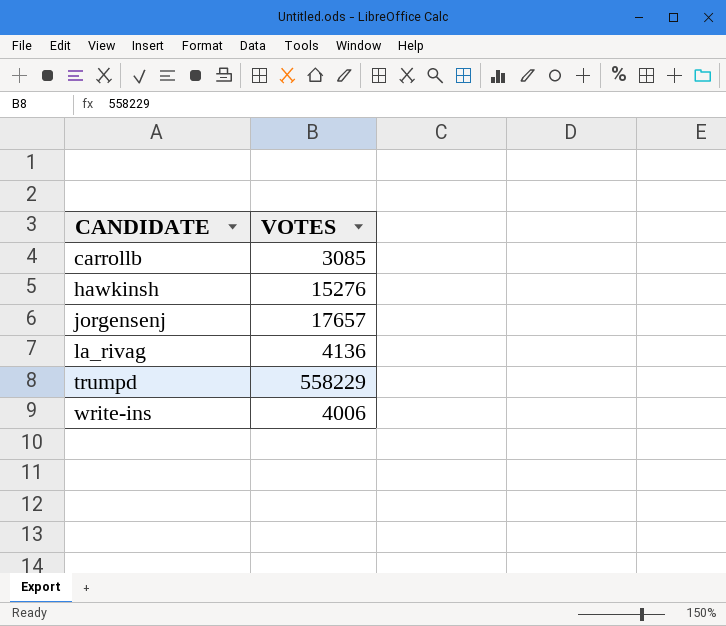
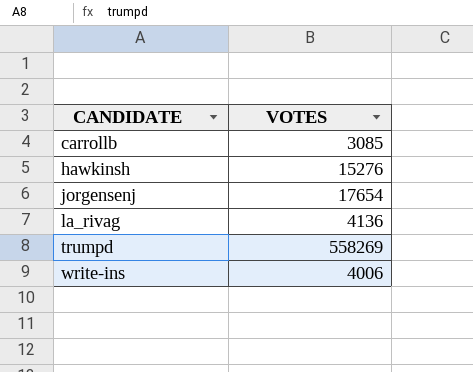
jorgensenj | VOTES: 17657 -> 17654
trumpd | VOTES: 558229 -> 558269

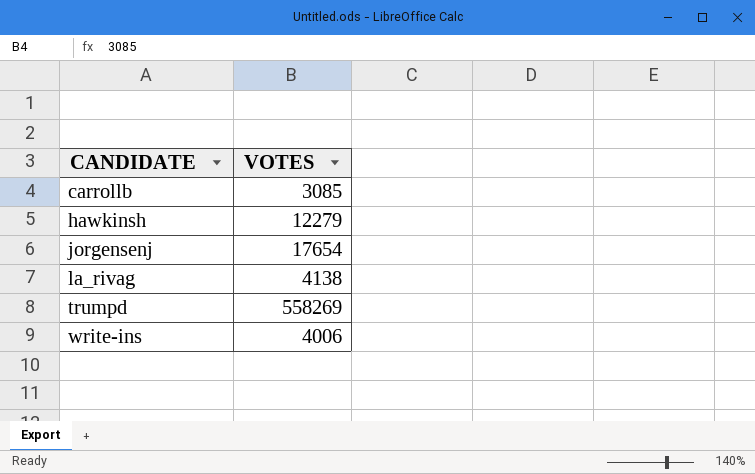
hawkinsh | VOTES: 15276 -> 12279
la_rivag | VOTES: 4136 -> 4138

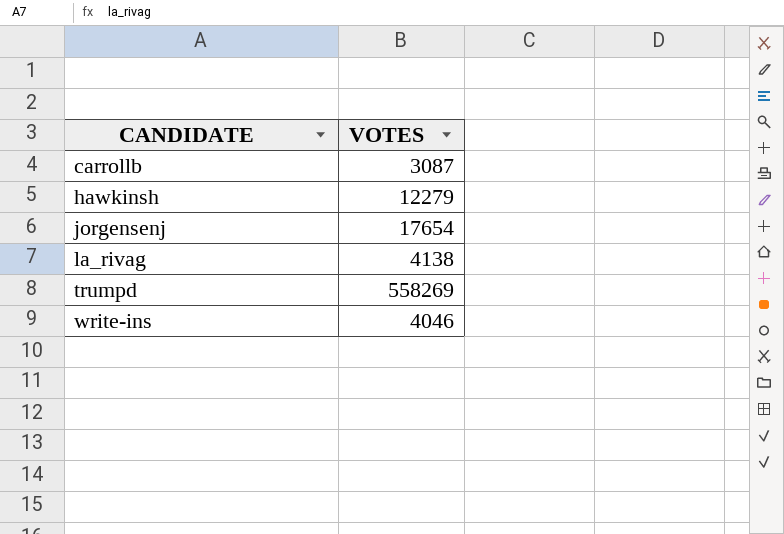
carrollb | VOTES: 3085 -> 3087
write-ins | VOTES: 4006 -> 4046

